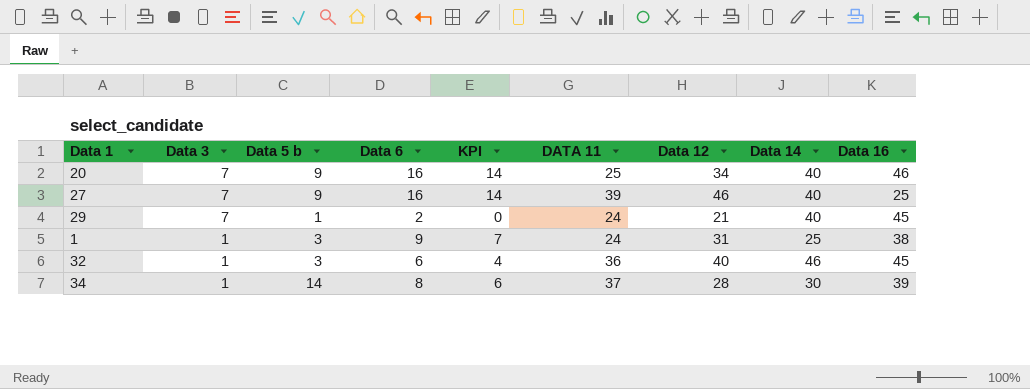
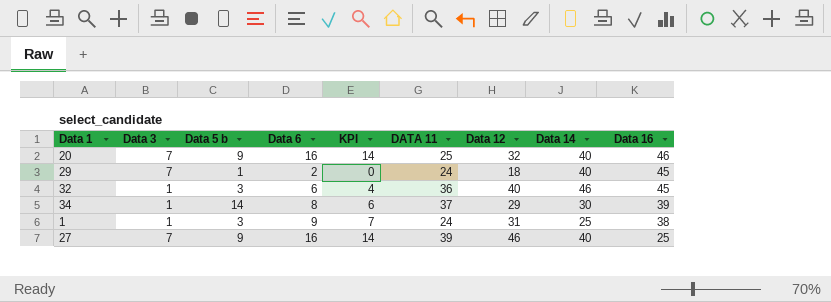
row order: Data 3 descending -> Data 16 descending
20 | Data 12: 34 -> 32
29 | Data 12: 21 -> 18
34 | Data 12: 28 -> 29

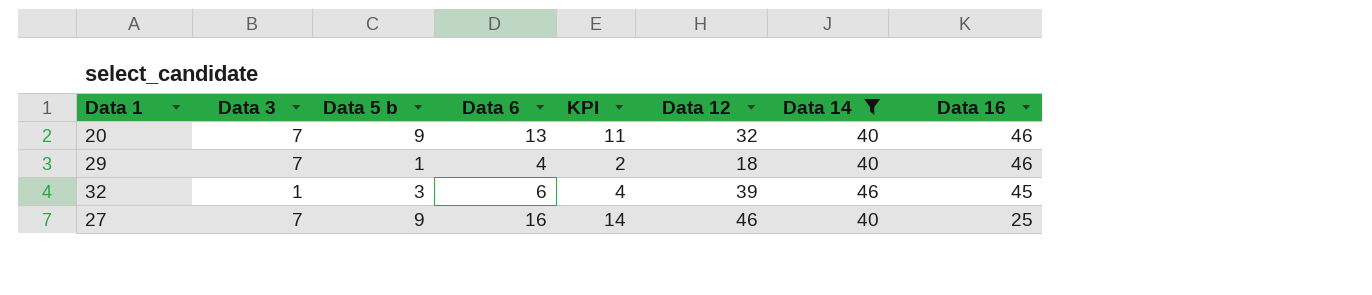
filter: none -> Data 14 >= 40
column DATA 11 | position: 6 -> none
20 | Data 6: 16 -> 13
20 | KPI: 14 -> 11
29 | Data 6: 2 -> 4
29 | KPI: 0 -> 2
29 | Data 16: 45 -> 46
32 | Data 12: 40 -> 39

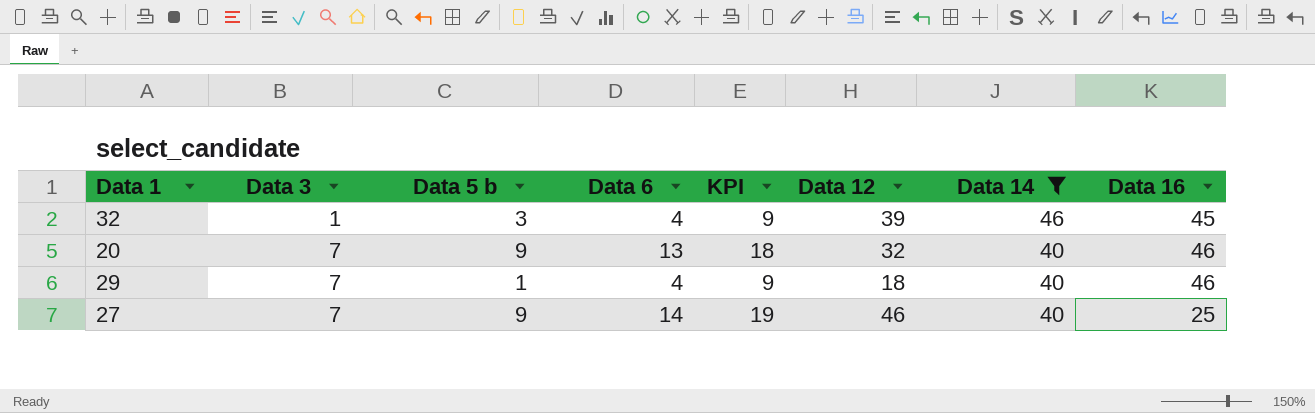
row order: Data 16 descending -> Data 3 ascending
column KPI | formula: [Data 6] - 2 -> [Data 6] + 5
32 | Data 6: 6 -> 4
27 | Data 6: 16 -> 14

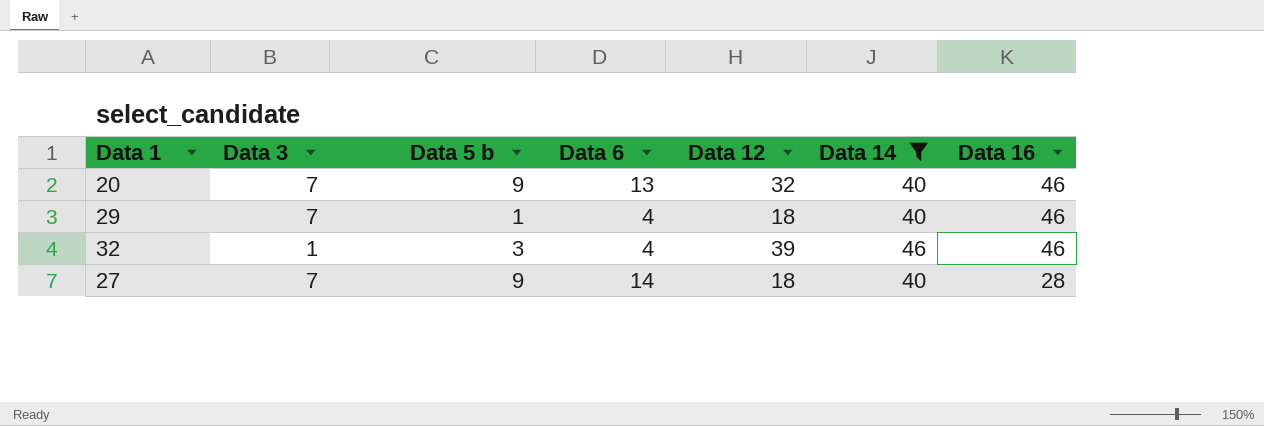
row order: Data 3 ascending -> Data 16 descending
column KPI | formula: [Data 6] + 5 -> none
32 | Data 16: 45 -> 46
27 | Data 12: 46 -> 18
27 | Data 16: 25 -> 28

